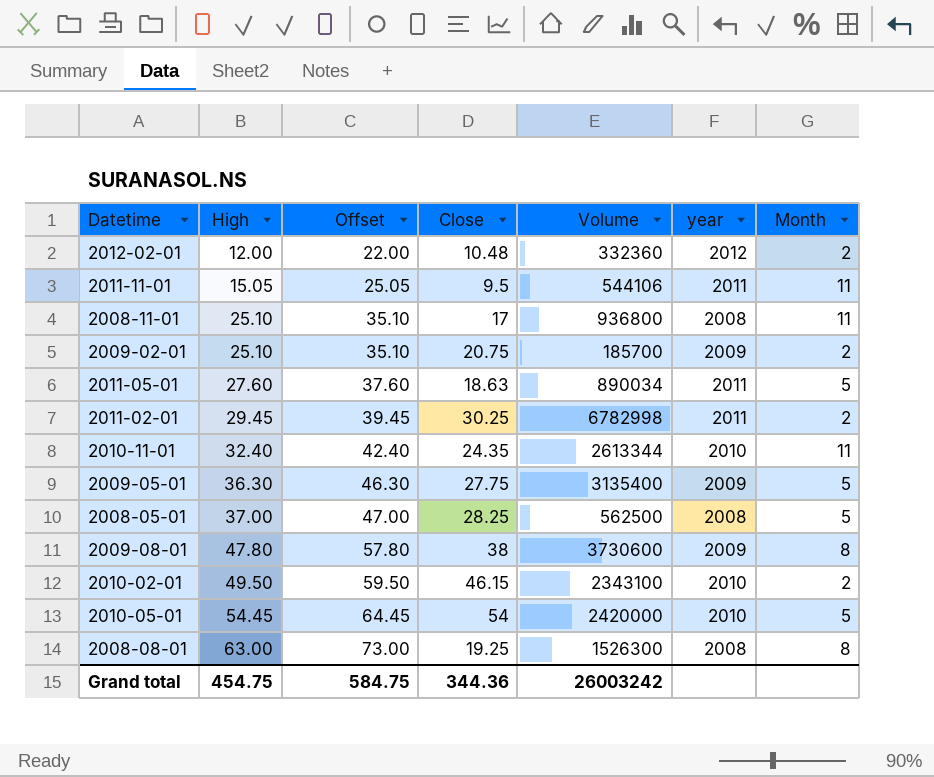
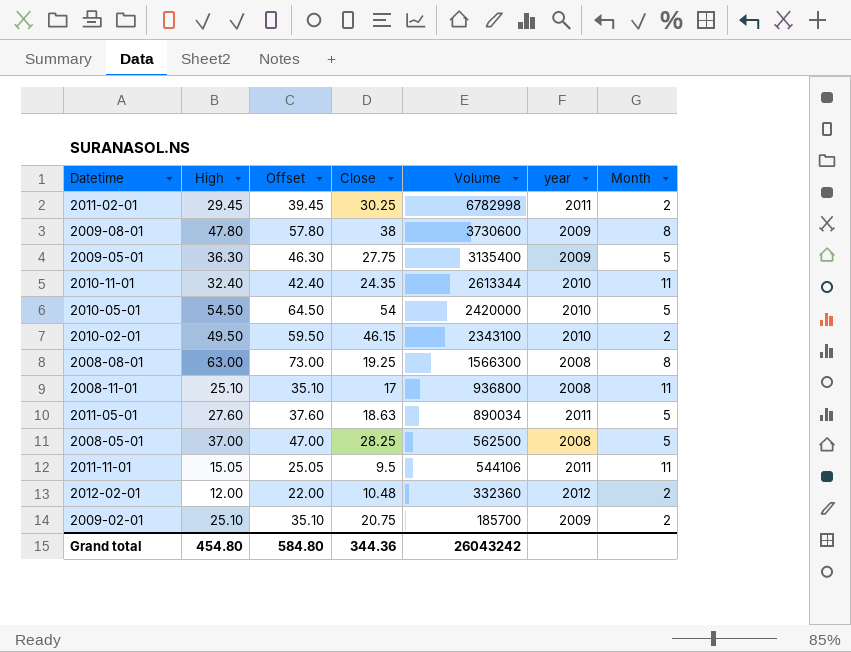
row order: High ascending -> Volume descending
2010-05-01 | High: 54.45 -> 54.50
2010-05-01 | Offset: 64.45 -> 64.50
2008-08-01 | Volume: 1526300 -> 1566300
Grand total | High: 454.75 -> 454.80
Grand total | Offset: 584.75 -> 584.80
Grand total | Volume: 26003242 -> 26043242

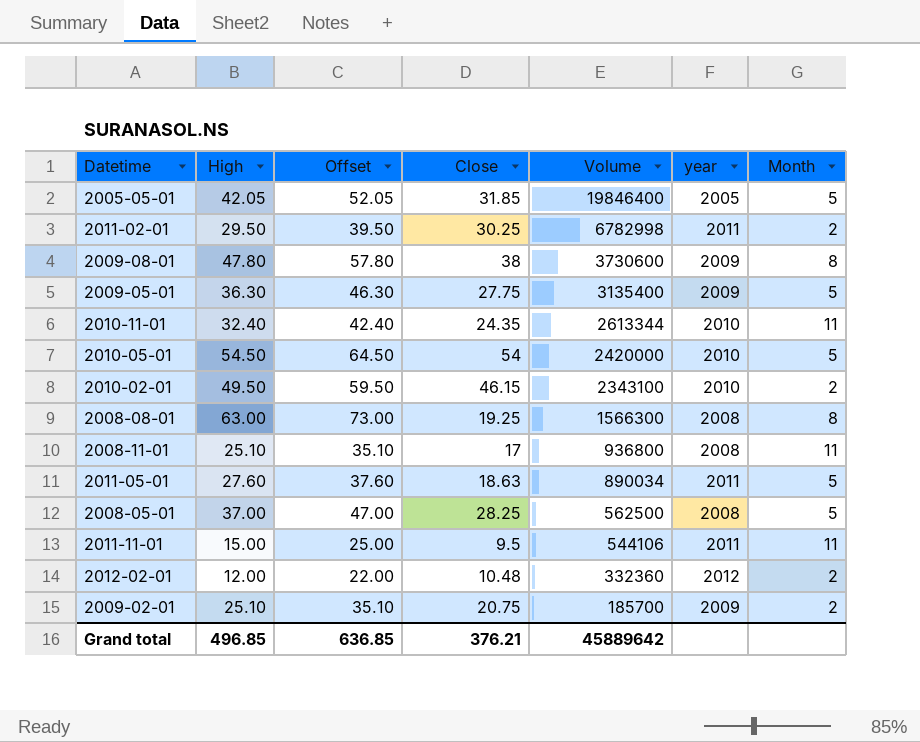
row 2005-05-01: none -> 42.05 | 52.05 | 31.85 | 19846400 | 2005 | 5
2011-02-01 | High: 29.45 -> 29.50
2011-02-01 | Offset: 39.45 -> 39.50
2011-11-01 | High: 15.05 -> 15.00
2011-11-01 | Offset: 25.05 -> 25.00
Grand total | High: 454.80 -> 496.85
Grand total | Offset: 584.80 -> 636.85
Grand total | Close: 344.36 -> 376.21
Grand total | Volume: 26043242 -> 45889642

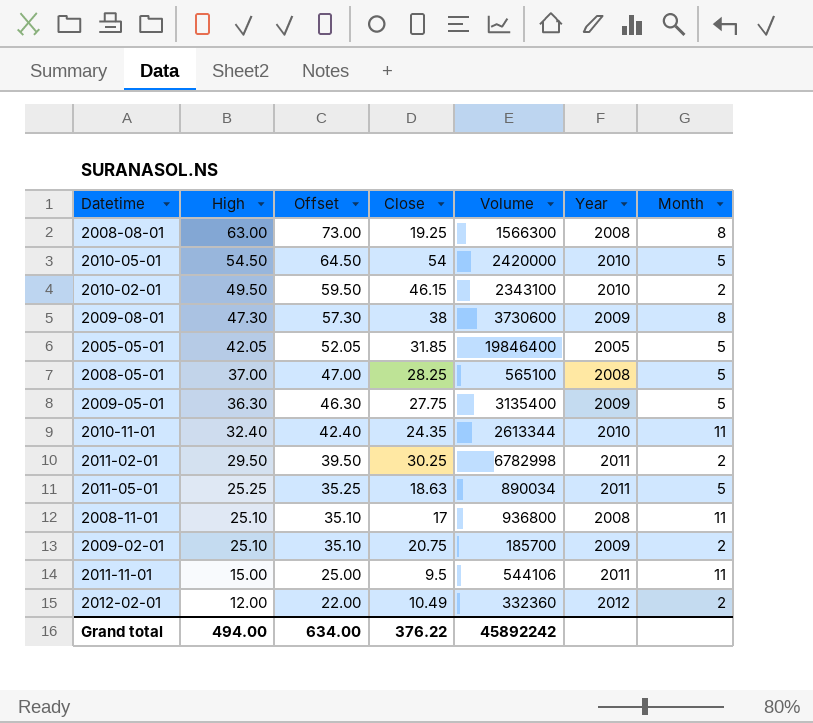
row order: Volume descending -> High descending
column name: year -> Year
2009-08-01 | High: 47.80 -> 47.30
2009-08-01 | Offset: 57.80 -> 57.30
2008-05-01 | Volume: 562500 -> 565100
2011-05-01 | High: 27.60 -> 25.25
2011-05-01 | Offset: 37.60 -> 35.25
2012-02-01 | Close: 10.48 -> 10.49
Grand total | High: 496.85 -> 494.00
Grand total | Offset: 636.85 -> 634.00
Grand total | Close: 376.21 -> 376.22
Grand total | Volume: 45889642 -> 45892242

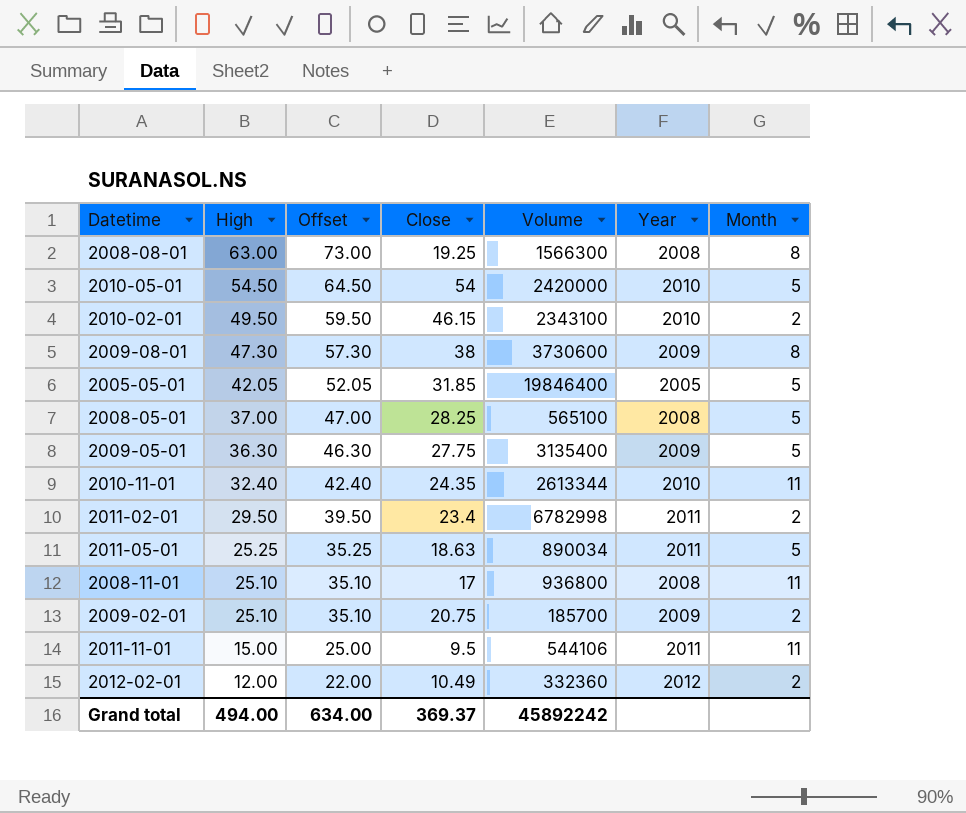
2011-02-01 | Close: 30.25 -> 23.4
Grand total | Close: 376.22 -> 369.37

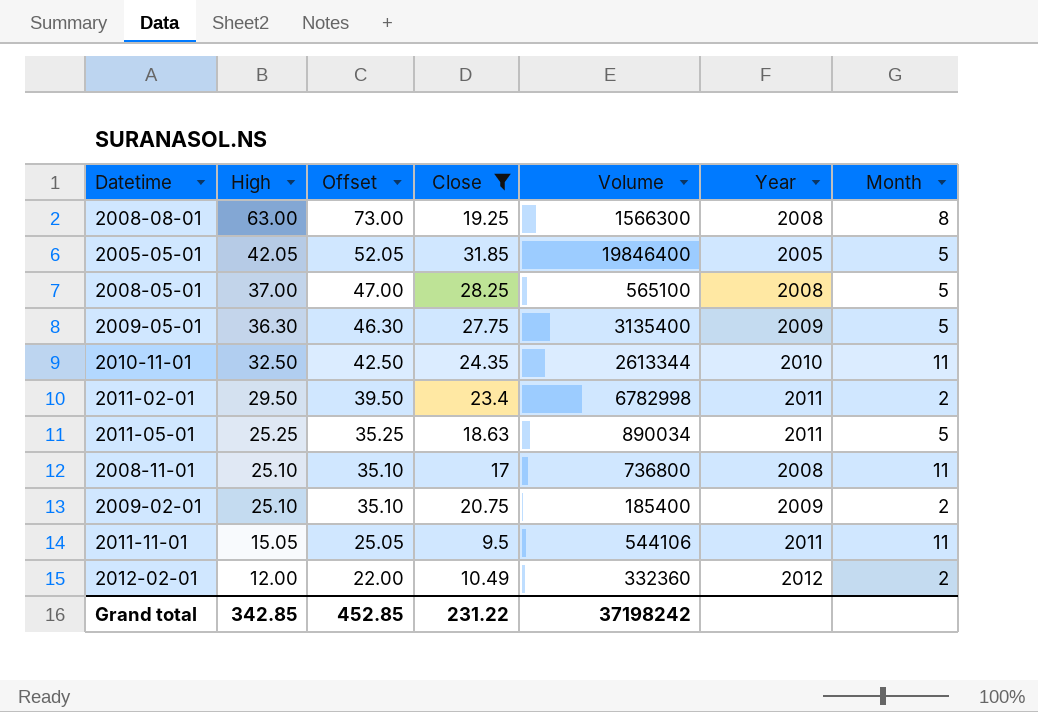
filter: none -> Close <= 31.85
2010-11-01 | High: 32.40 -> 32.50
2010-11-01 | Offset: 42.40 -> 42.50
2008-11-01 | Volume: 936800 -> 736800
2009-02-01 | Volume: 185700 -> 185400
2011-11-01 | High: 15.00 -> 15.05
2011-11-01 | Offset: 25.00 -> 25.05
Grand total | High: 494.00 -> 342.85
Grand total | Offset: 634.00 -> 452.85
Grand total | Close: 369.37 -> 231.22
Grand total | Volume: 45892242 -> 37198242

